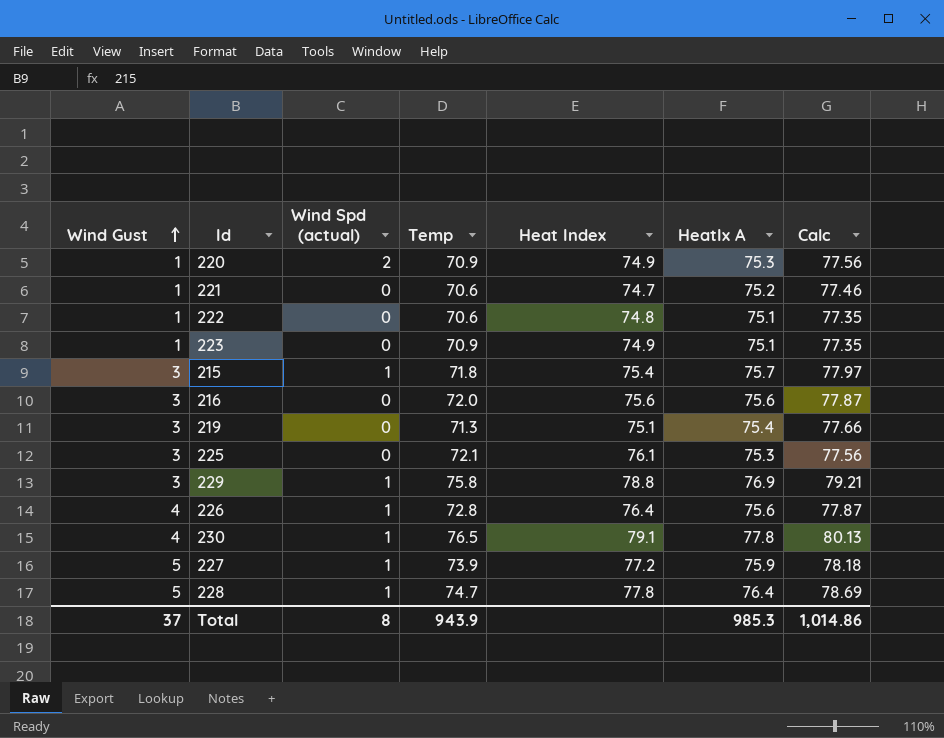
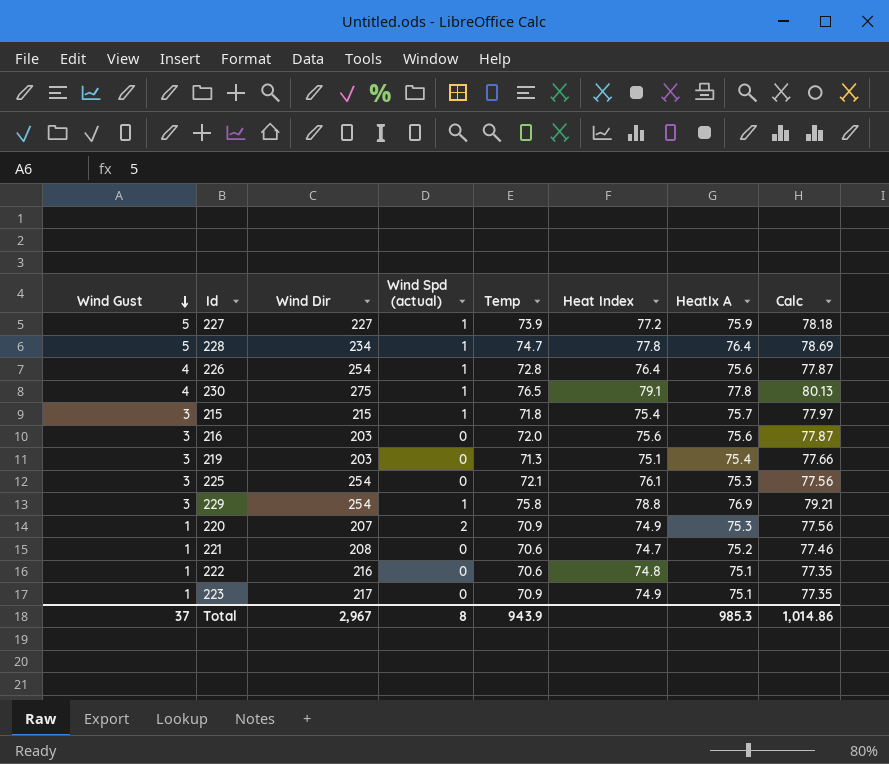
row order: Wind Gust ascending -> Wind Gust descending
column Wind Dir | position: none -> 3

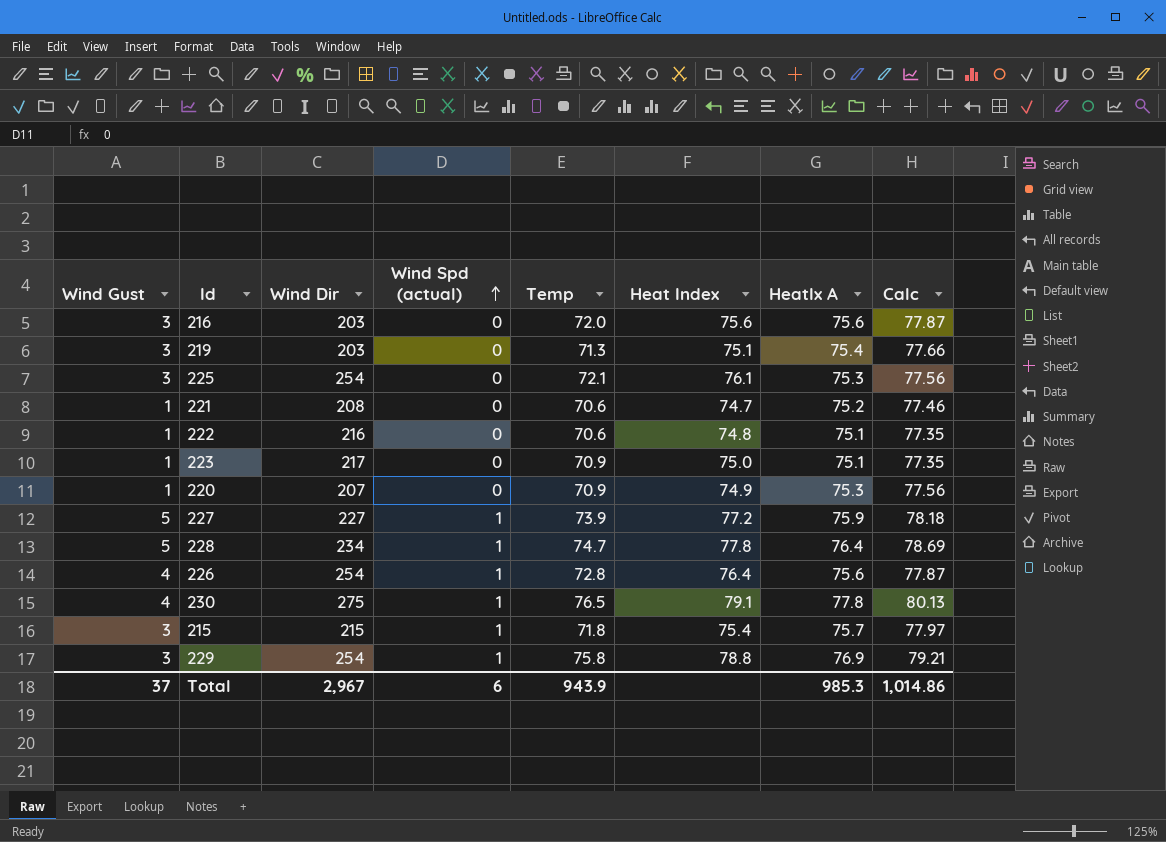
row order: Wind Gust descending -> Wind Spd (actual) ascending
223 | Heat Index: 74.9 -> 75.0
220 | Wind Spd (actual): 2 -> 0
Total | Wind Spd (actual): 8 -> 6

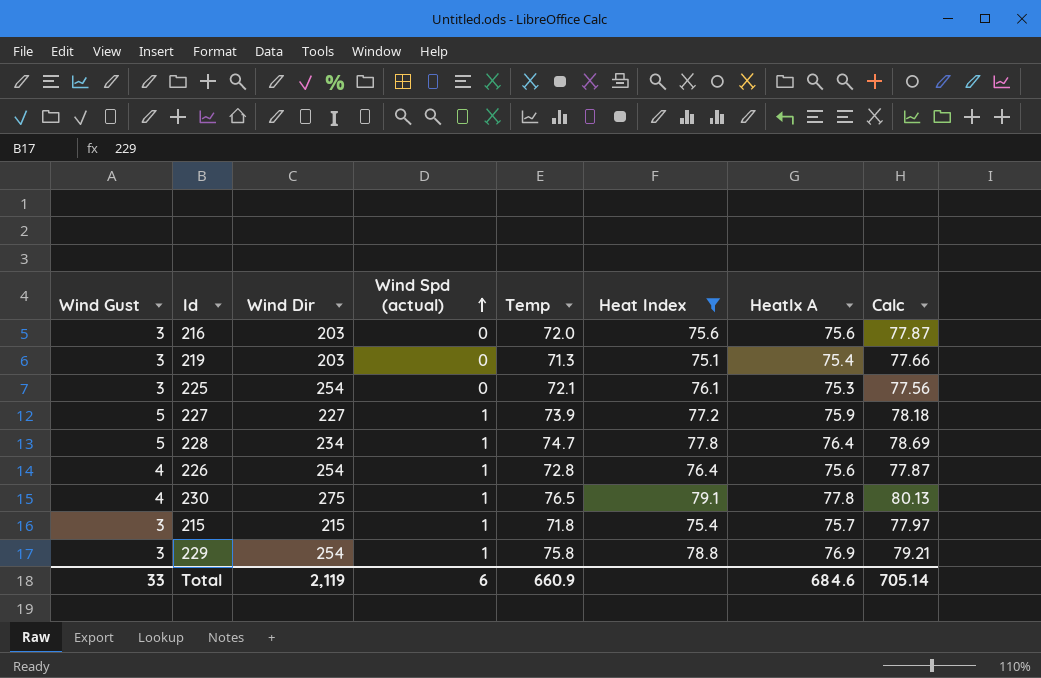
filter: none -> Heat Index >= 75.1
Total | Wind Gust: 37 -> 33
Total | Wind Dir: 2,967 -> 2,119
Total | Temp: 943.9 -> 660.9
Total | HeatIx A: 985.3 -> 684.6
Total | Calc: 1,014.86 -> 705.14

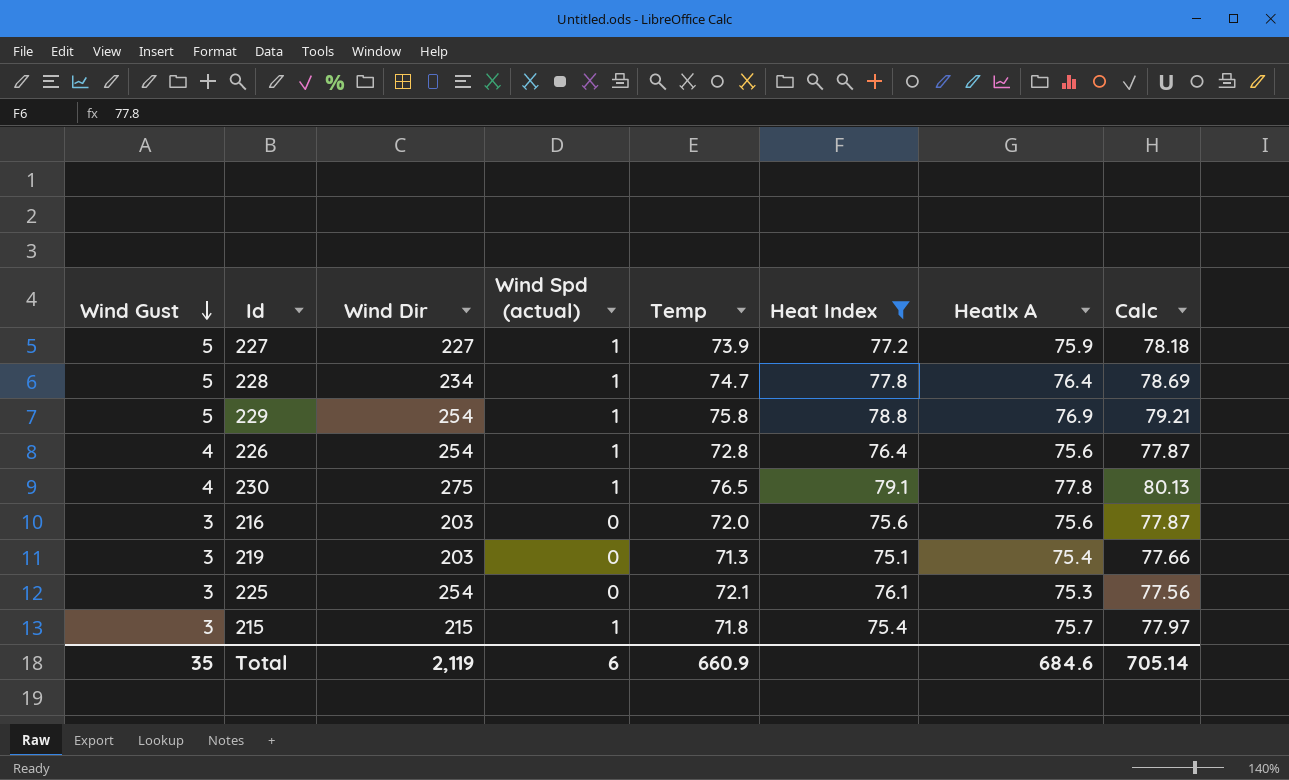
row order: Wind Spd (actual) ascending -> Wind Gust descending
229 | Wind Gust: 3 -> 5
Total | Wind Gust: 33 -> 35

